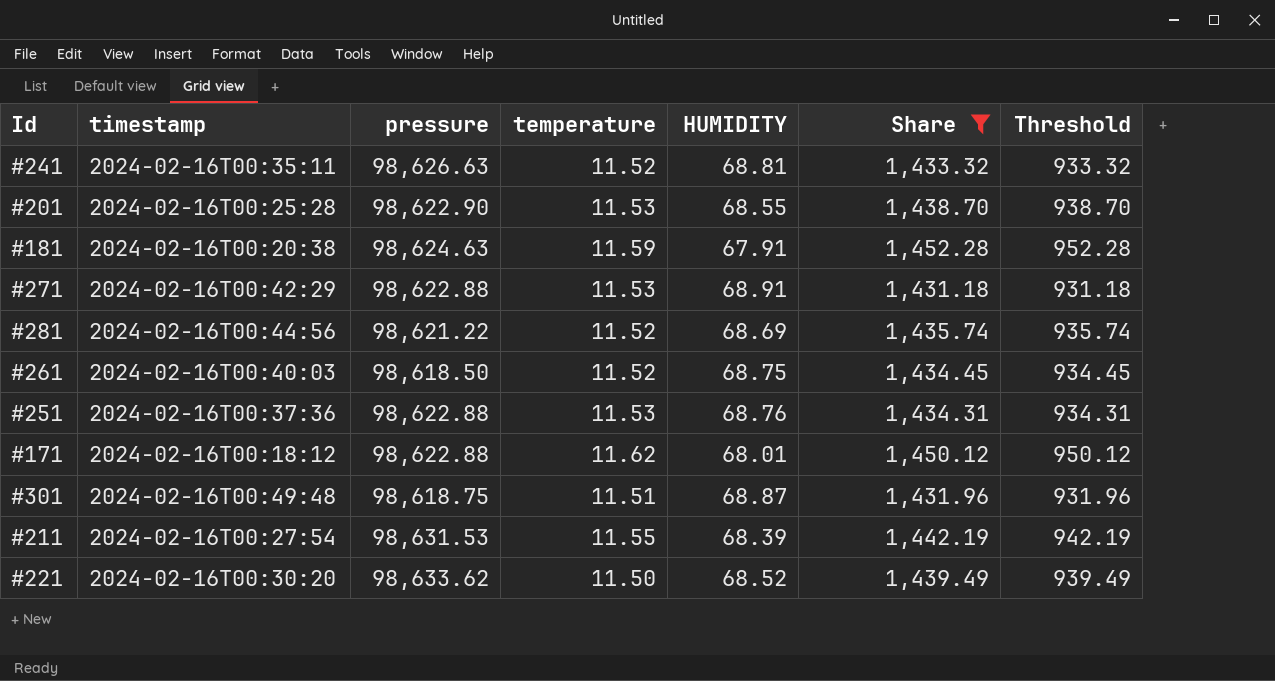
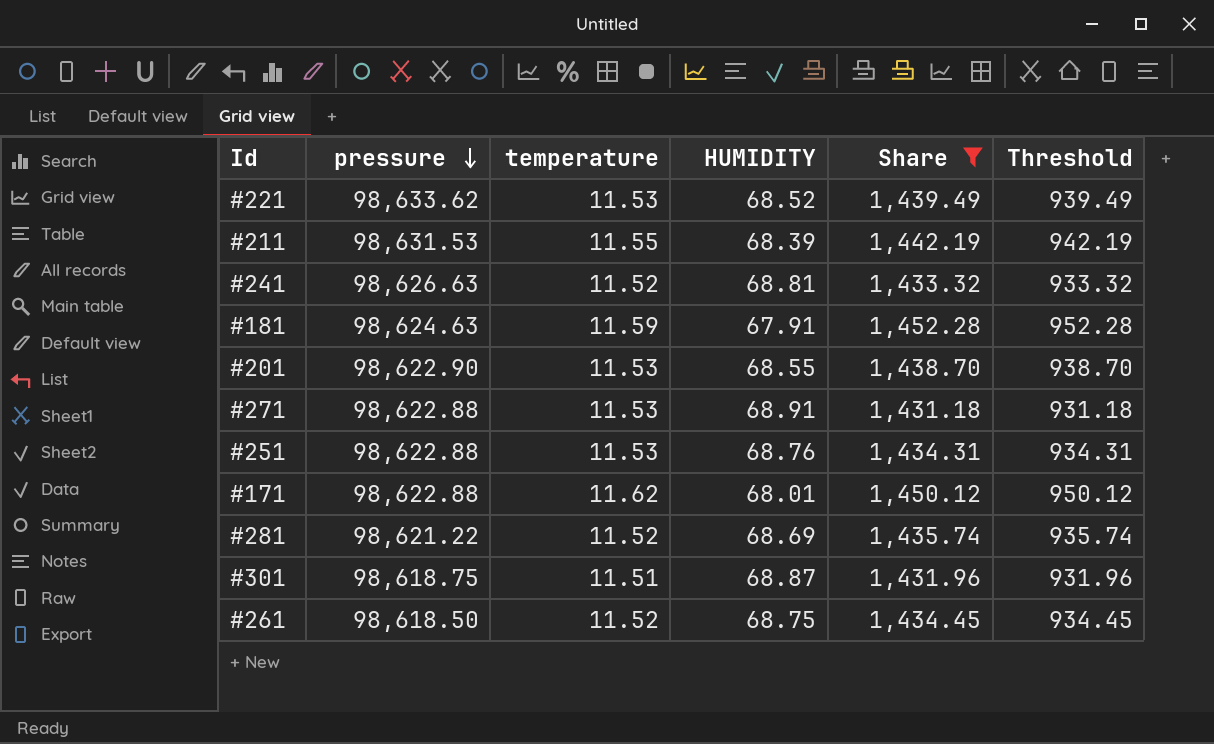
row order: none -> pressure descending
column timestamp | position: 2 -> none
#221 | temperature: 11.50 -> 11.53

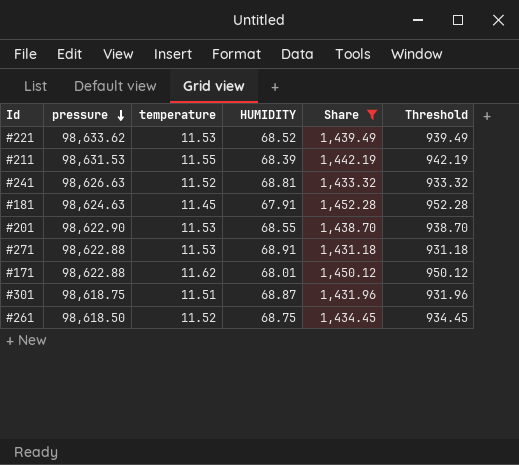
row #251: 98,622.88 | 11.53 | 68.76 | 1,434.31 | 934.31 -> none
row #281: 98,621.22 | 11.52 | 68.69 | 1,435.74 | 935.74 -> none
#181 | temperature: 11.59 -> 11.45

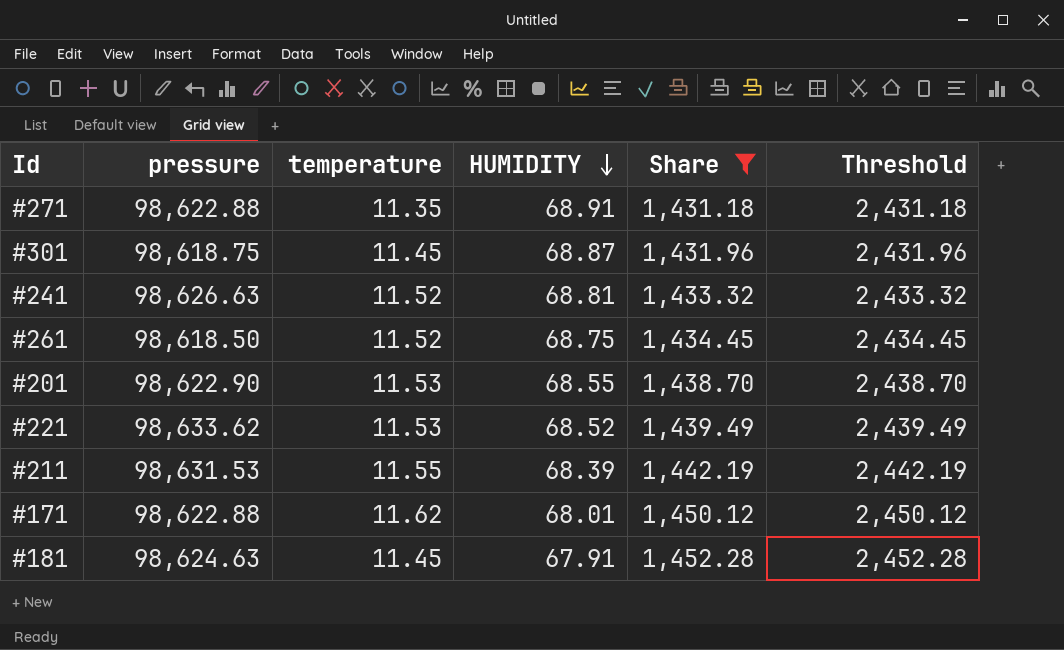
row order: pressure descending -> HUMIDITY descending
column Threshold | formula: [Share] - 500 -> [Share] + 1000
#271 | temperature: 11.53 -> 11.35
#301 | temperature: 11.51 -> 11.45

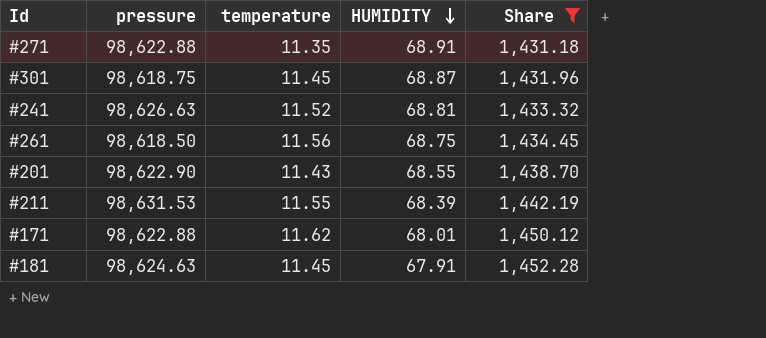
column Threshold | formula: [Share] + 1000 -> none
row #221: 98,633.62 | 11.53 | 68.52 | 1,439.49 | 2,439.49 -> none
#261 | temperature: 11.52 -> 11.56
#201 | temperature: 11.53 -> 11.43

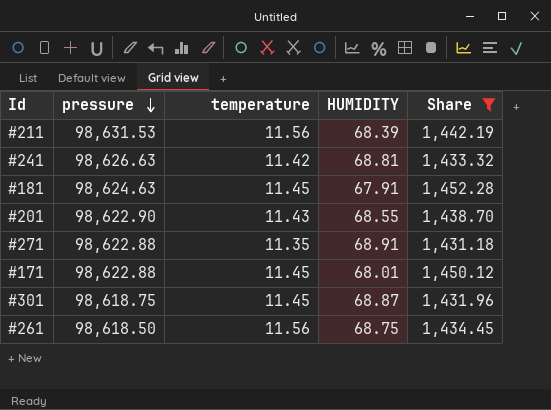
row order: HUMIDITY descending -> pressure descending
#211 | temperature: 11.55 -> 11.56
#241 | temperature: 11.52 -> 11.42
#171 | temperature: 11.62 -> 11.45

